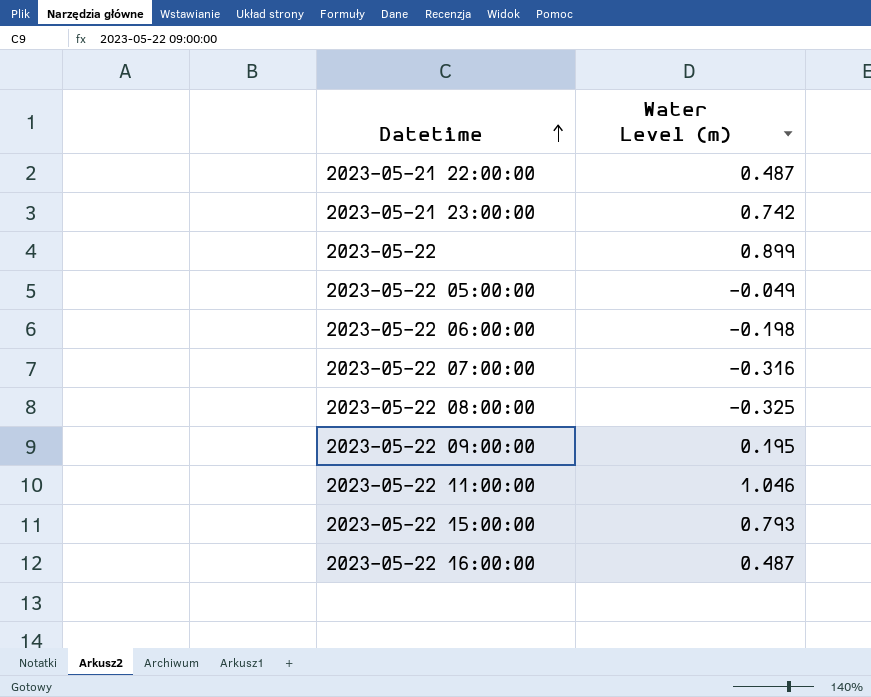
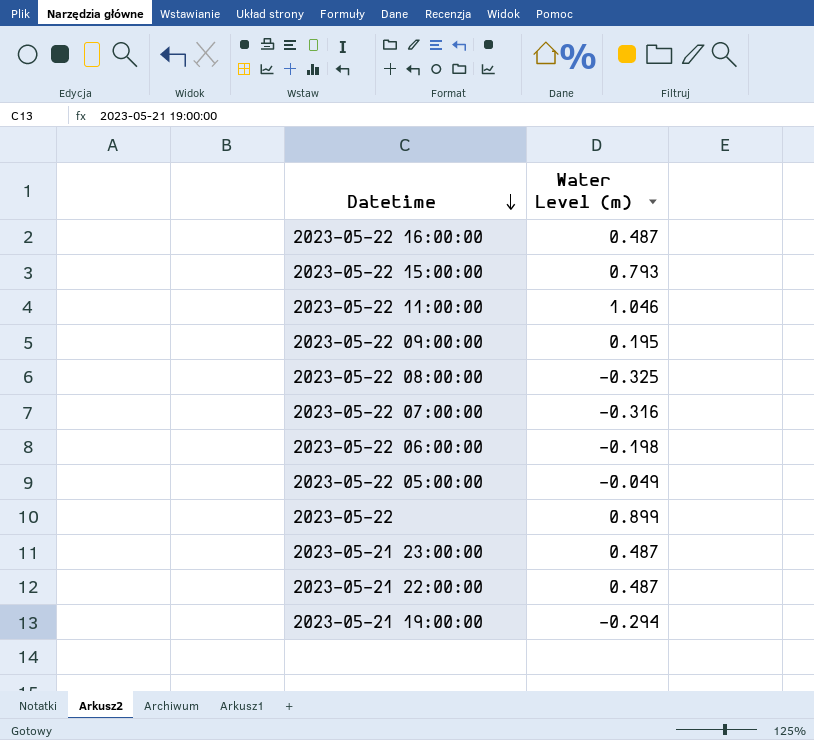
row order: Datetime ascending -> Datetime descending
2023-05-21 23:00:00 | Water Level (m): 0.742 -> 0.487
row 2023-05-21 19:00:00: none -> -0.294

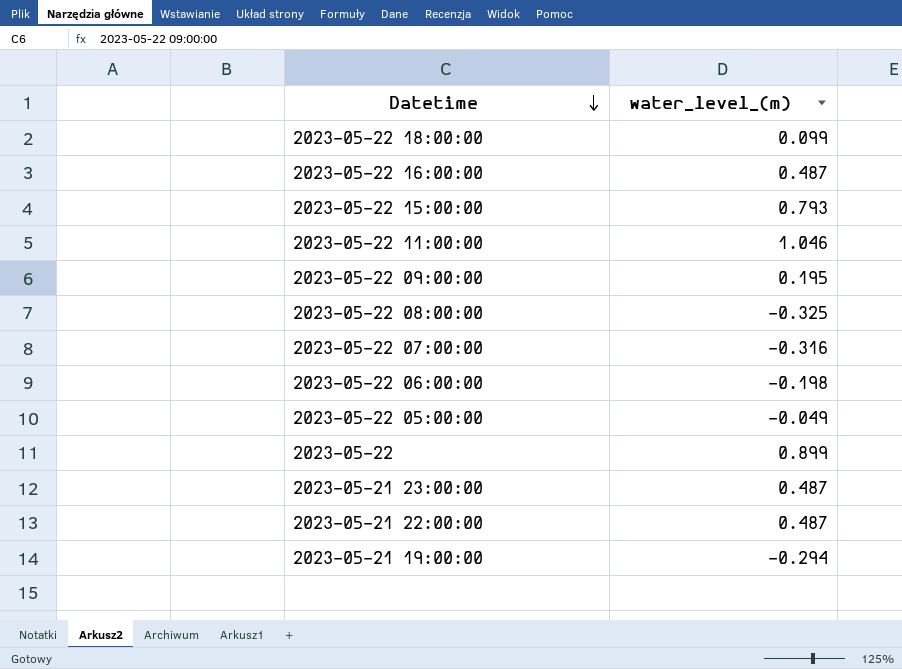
column name: Water Level (m) -> water_level_(m)
row 2023-05-22 18:00:00: none -> 0.099

